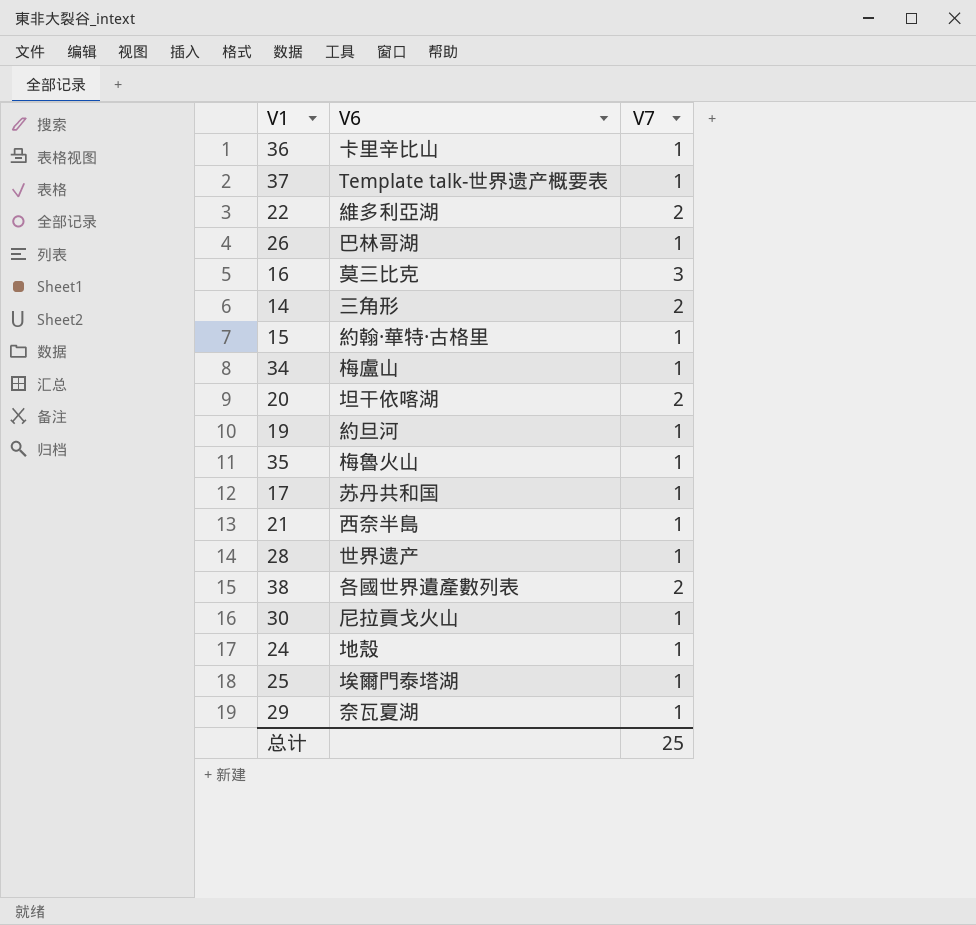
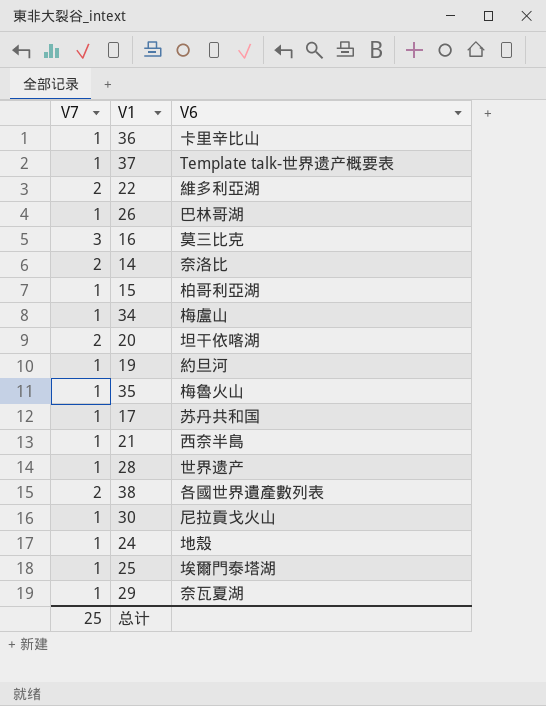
column V7 | position: 3 -> 1
14 | V6: 三角形 -> 奈洛比
15 | V6: 約翰·華特·古格里 -> 柏哥利亞湖

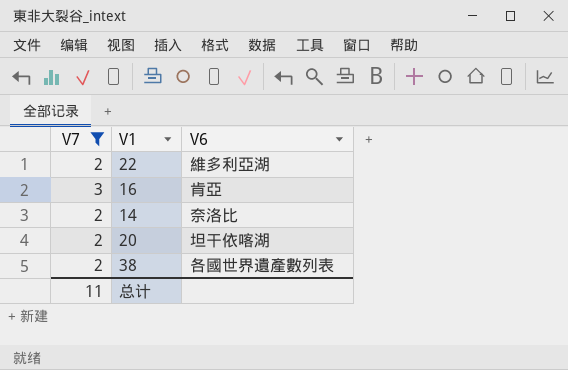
filter: none -> V7 != 1
16 | V6: 莫三比克 -> 肯亞
总计 | V7: 25 -> 11

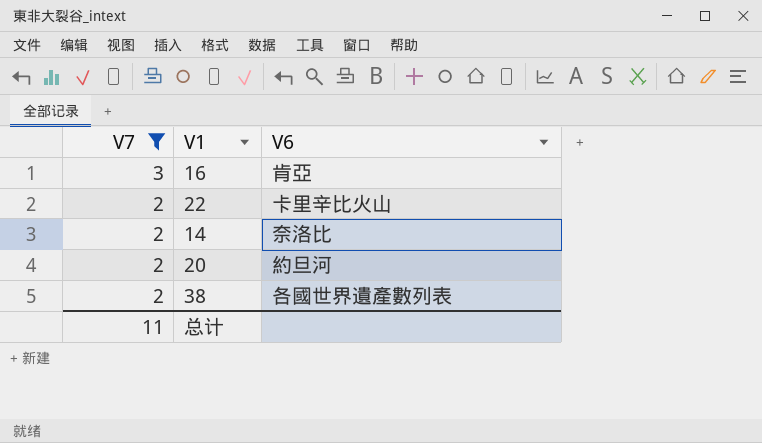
row order: none -> V7 descending
22 | V6: 維多利亞湖 -> 卡里辛比火山
20 | V6: 坦干依喀湖 -> 約旦河

